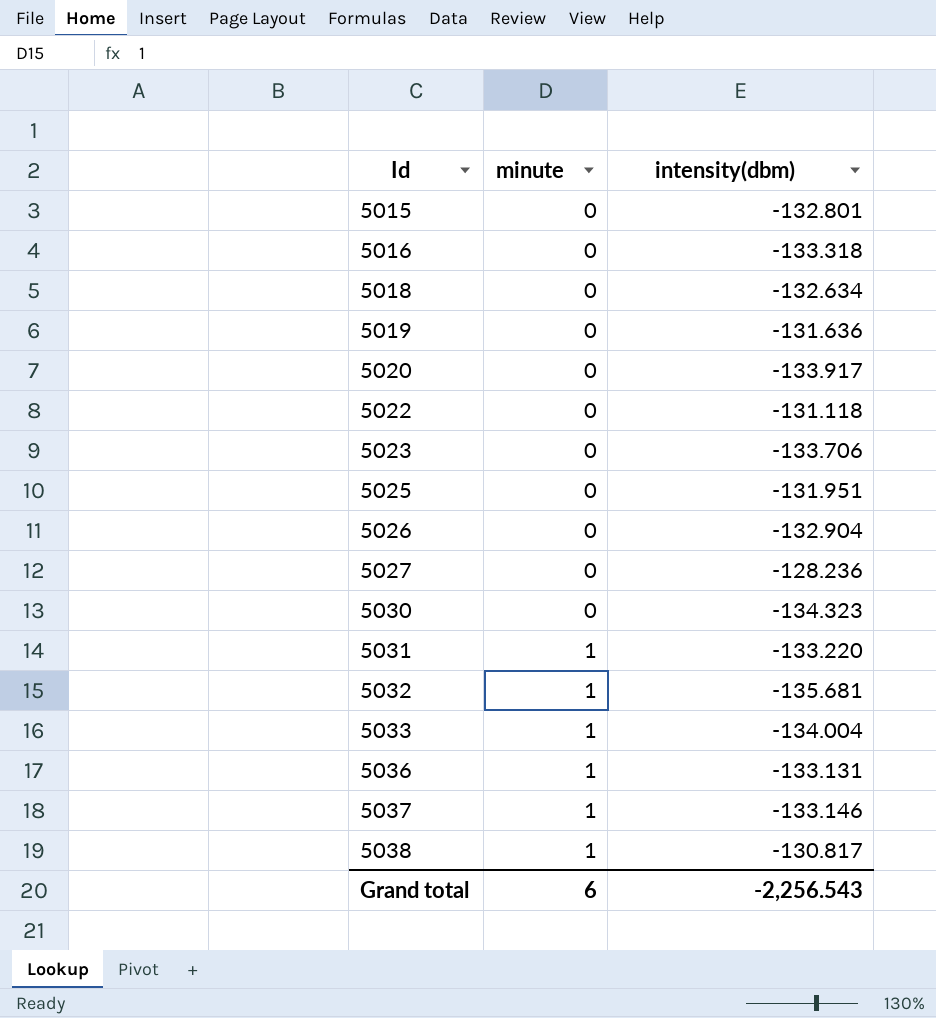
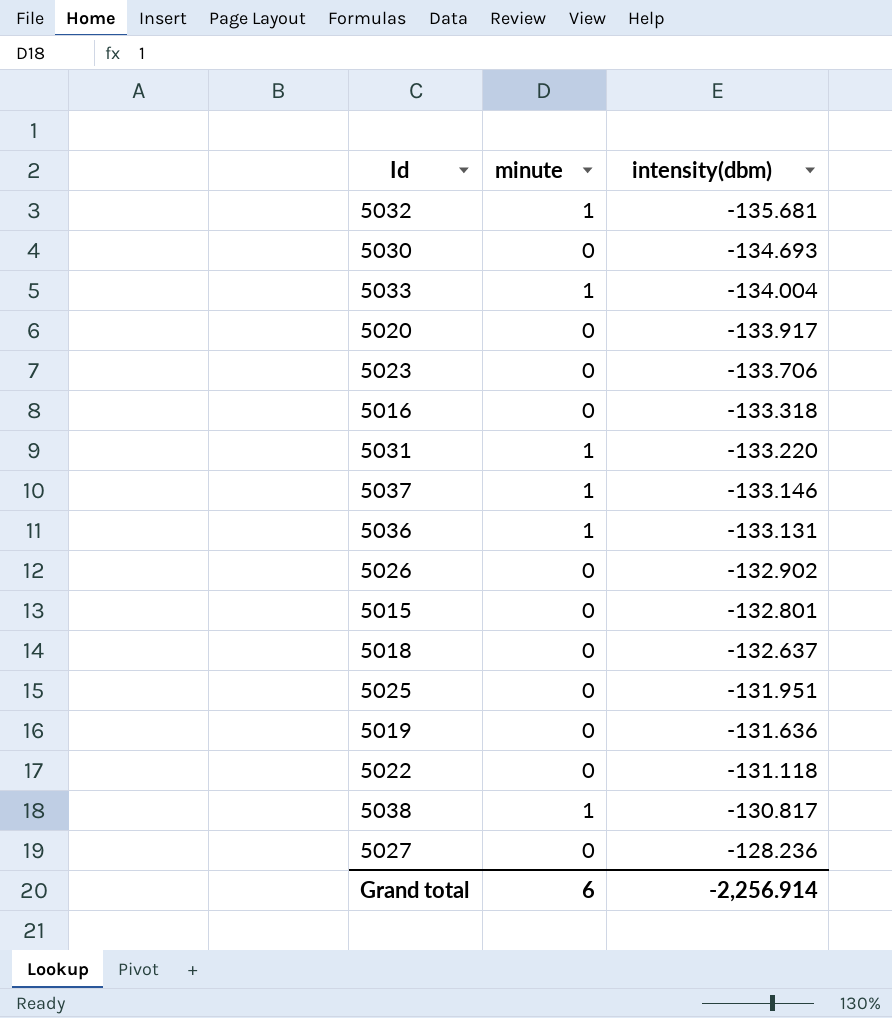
row order: Id ascending -> intensity(dbm) ascending
5030 | intensity(dbm): -134.323 -> -134.693
5026 | intensity(dbm): -132.904 -> -132.902
5018 | intensity(dbm): -132.634 -> -132.637
Grand total | intensity(dbm): -2,256.543 -> -2,256.914

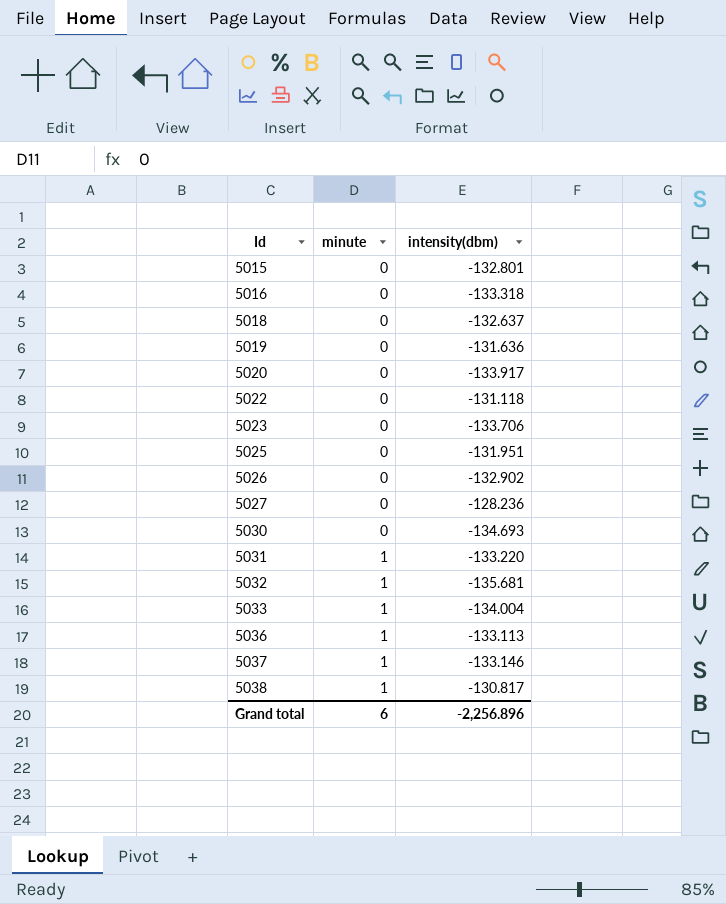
row order: intensity(dbm) ascending -> Id ascending
5036 | intensity(dbm): -133.131 -> -133.113
Grand total | intensity(dbm): -2,256.914 -> -2,256.896

